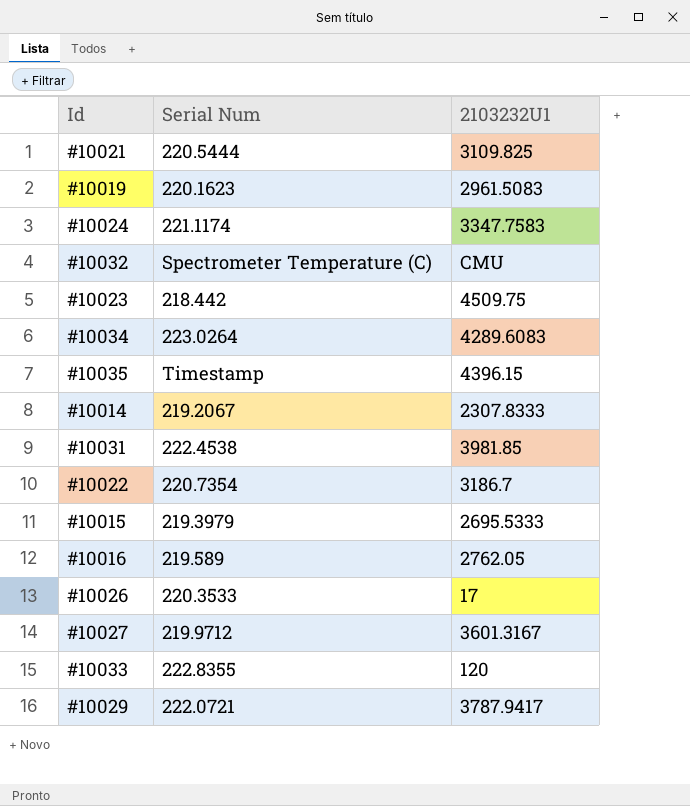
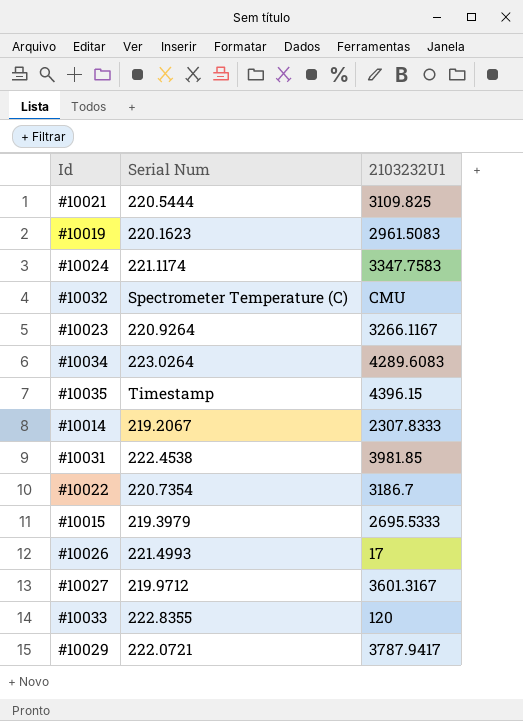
row #10016: 219.589 | 2762.05 -> none
#10023 | Serial Num: 218.442 -> 220.9264
#10023 | 2103232U1: 4509.75 -> 3266.1167
#10026 | Serial Num: 220.3533 -> 221.4993

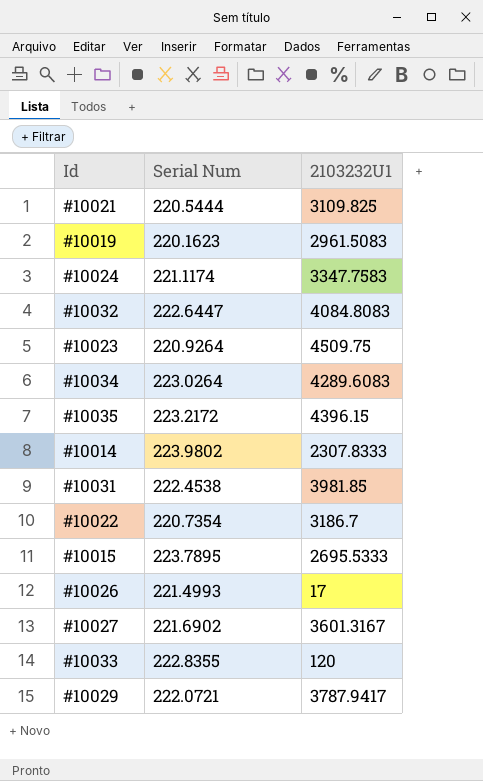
#10032 | Serial Num: Spectrometer Temperature (C) -> 222.6447
#10032 | 2103232U1: CMU -> 4084.8083
#10023 | 2103232U1: 3266.1167 -> 4509.75
#10035 | Serial Num: Timestamp -> 223.2172
#10014 | Serial Num: 219.2067 -> 223.9802
#10015 | Serial Num: 219.3979 -> 223.7895
#10027 | Serial Num: 219.9712 -> 221.6902

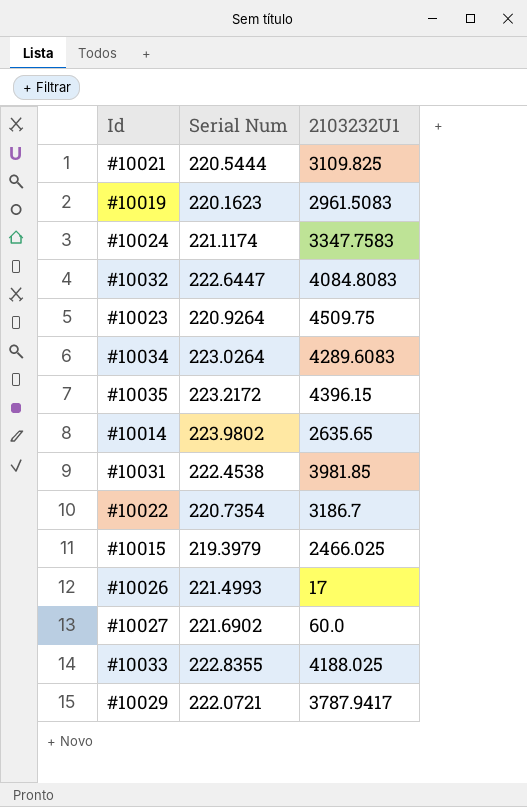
#10014 | 2103232U1: 2307.8333 -> 2635.65
#10015 | Serial Num: 223.7895 -> 219.3979
#10015 | 2103232U1: 2695.5333 -> 2466.025
#10027 | 2103232U1: 3601.3167 -> 60.0
#10033 | 2103232U1: 120 -> 4188.025

